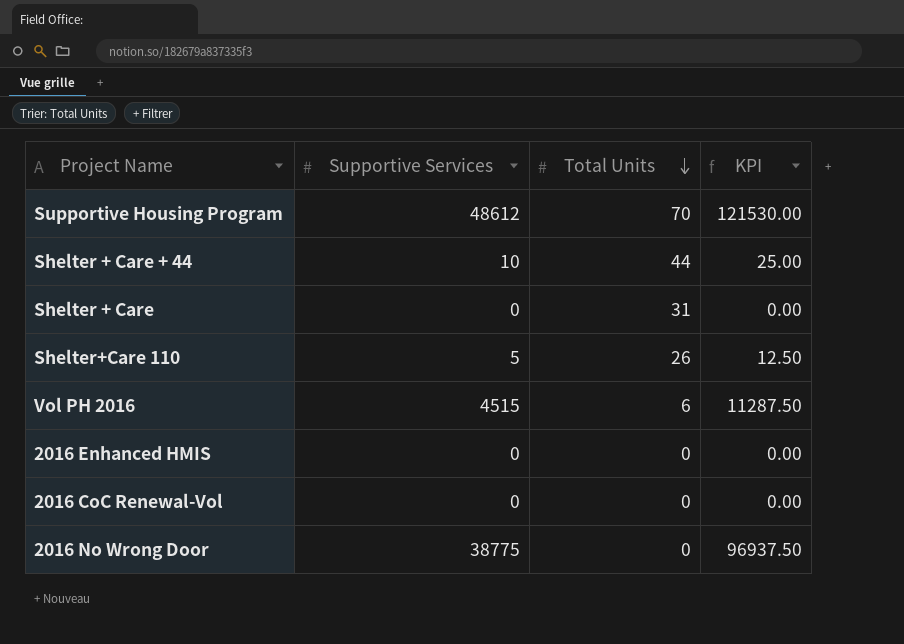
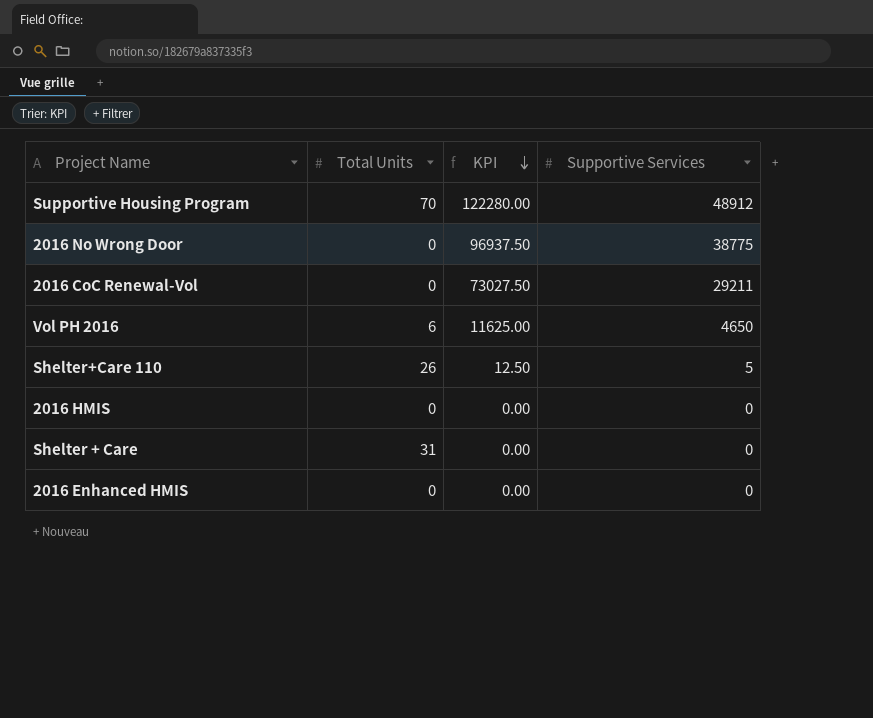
row order: Total Units descending -> KPI descending
column Supportive Services | position: 2 -> 4
row Shelter + Care + 44: 10 | 44 | 25.00 -> none
Supportive Housing Program | KPI: 121530.00 -> 122280.00
Supportive Housing Program | Supportive Services: 48612 -> 48912
2016 CoC Renewal-Vol | KPI: 0.00 -> 73027.50
2016 CoC Renewal-Vol | Supportive Services: 0 -> 29211
Vol PH 2016 | KPI: 11287.50 -> 11625.00
Vol PH 2016 | Supportive Services: 4515 -> 4650
row 2016 HMIS: none -> 0 | 0.00 | 0

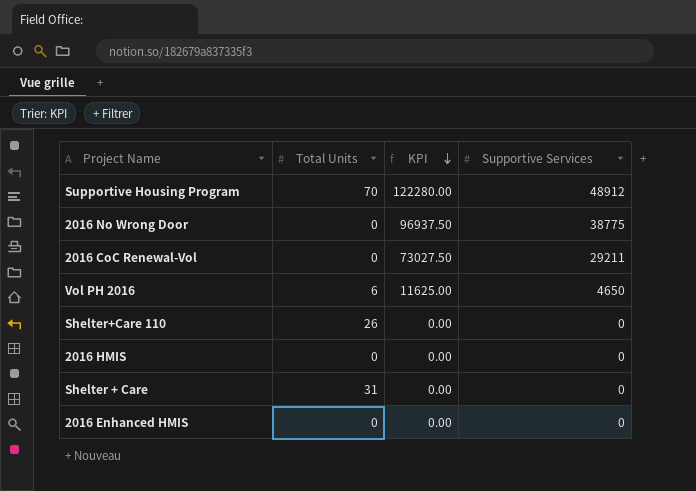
Shelter+Care 110 | KPI: 12.50 -> 0.00
Shelter+Care 110 | Supportive Services: 5 -> 0

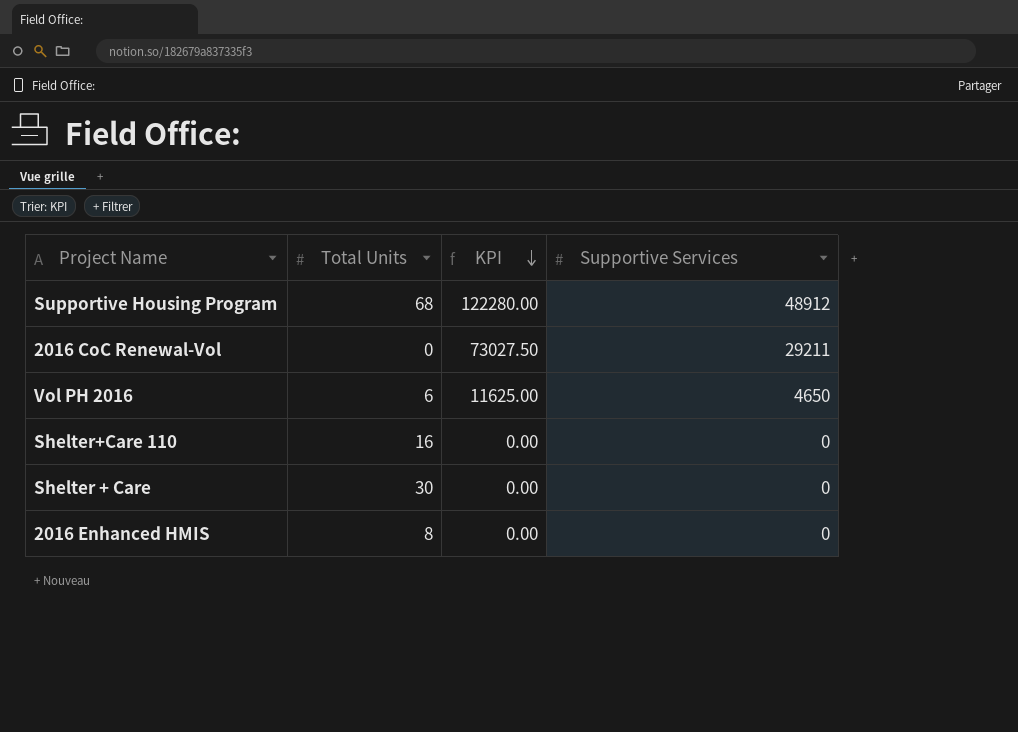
row 2016 No Wrong Door: 0 | 96937.50 | 38775 -> none
row 2016 HMIS: 0 | 0.00 | 0 -> none
Supportive Housing Program | Total Units: 70 -> 68
Shelter+Care 110 | Total Units: 26 -> 16
Shelter + Care | Total Units: 31 -> 30
2016 Enhanced HMIS | Total Units: 0 -> 8

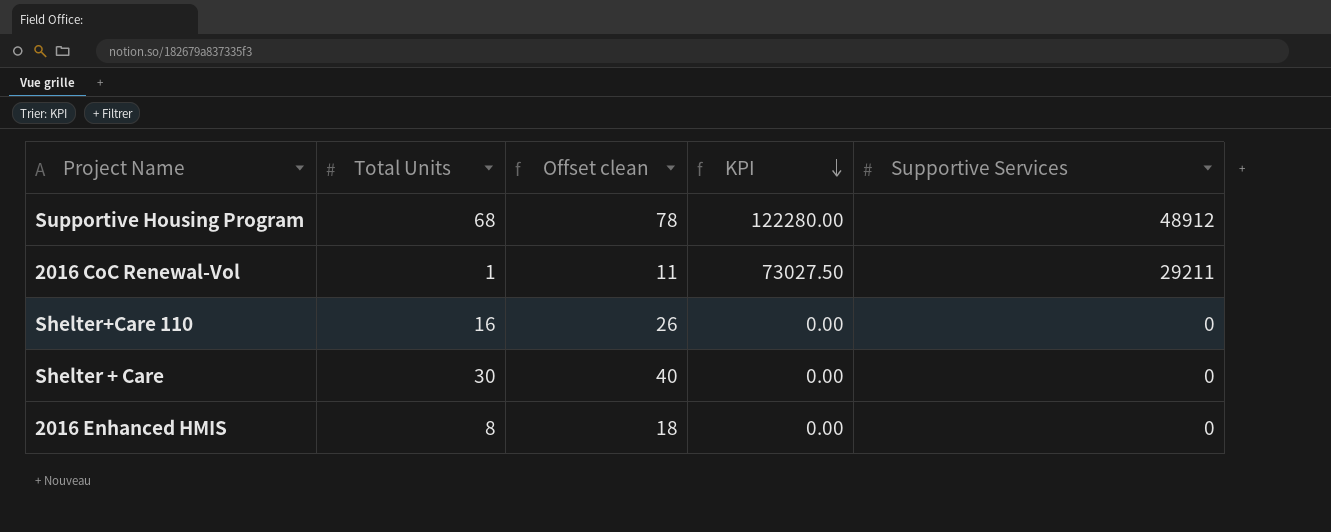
column Offset clean | formula: none -> [Total Units] + 10
row Vol PH 2016: 6 | 11625.00 | 4650 -> none
2016 CoC Renewal-Vol | Total Units: 0 -> 1

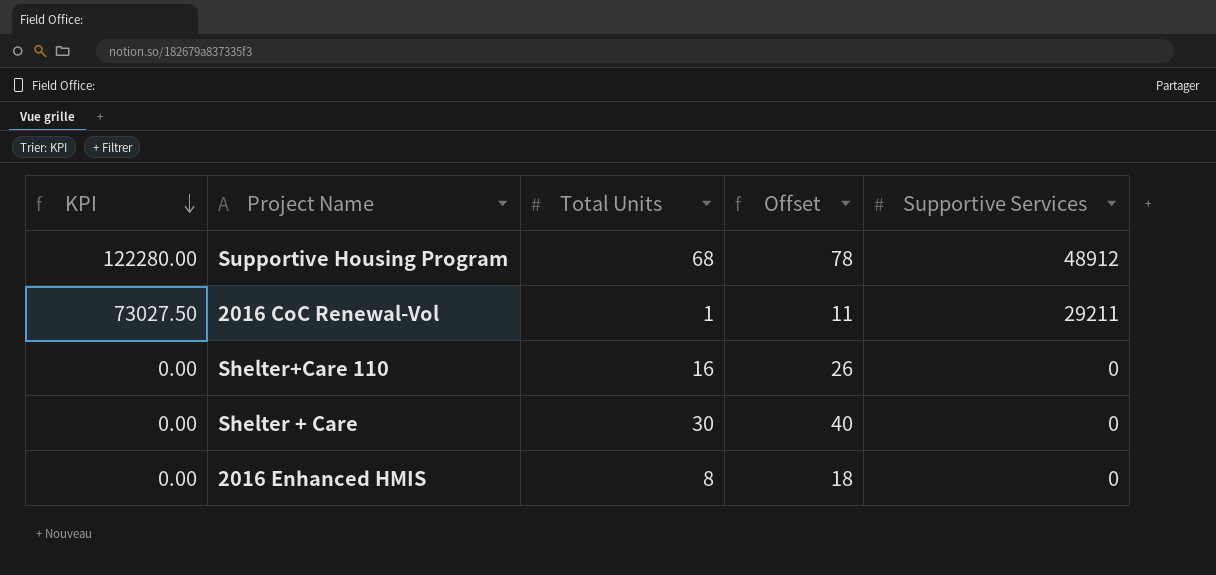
column KPI | position: 4 -> 1
column name: Offset clean -> Offset

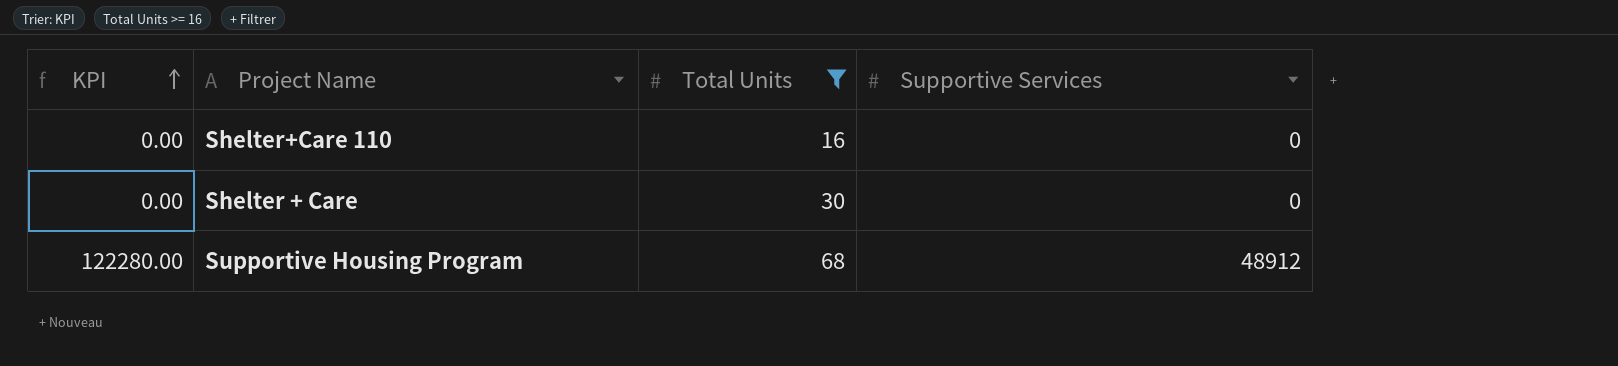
filter: none -> Total Units >= 16
row order: KPI descending -> KPI ascending
column Offset | formula: [Total Units] + 10 -> none

